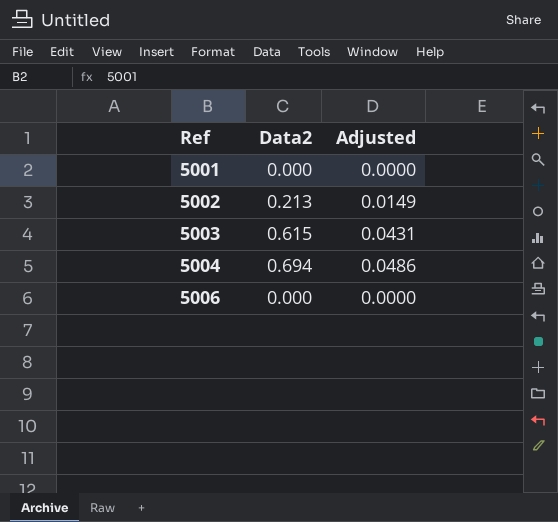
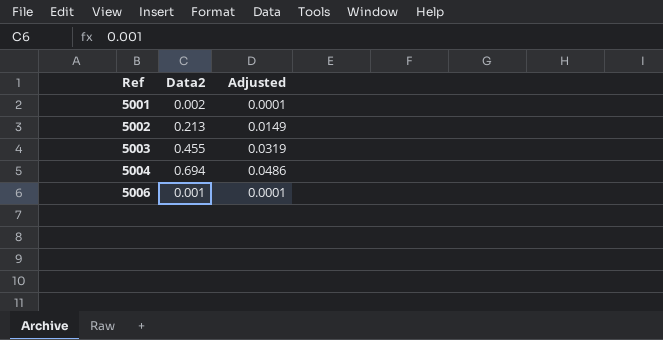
5001 | Data2: 0.000 -> 0.002
5001 | Adjusted: 0.0000 -> 0.0001
5003 | Data2: 0.615 -> 0.455
5003 | Adjusted: 0.0431 -> 0.0319
5006 | Data2: 0.000 -> 0.001
5006 | Adjusted: 0.0000 -> 0.0001

